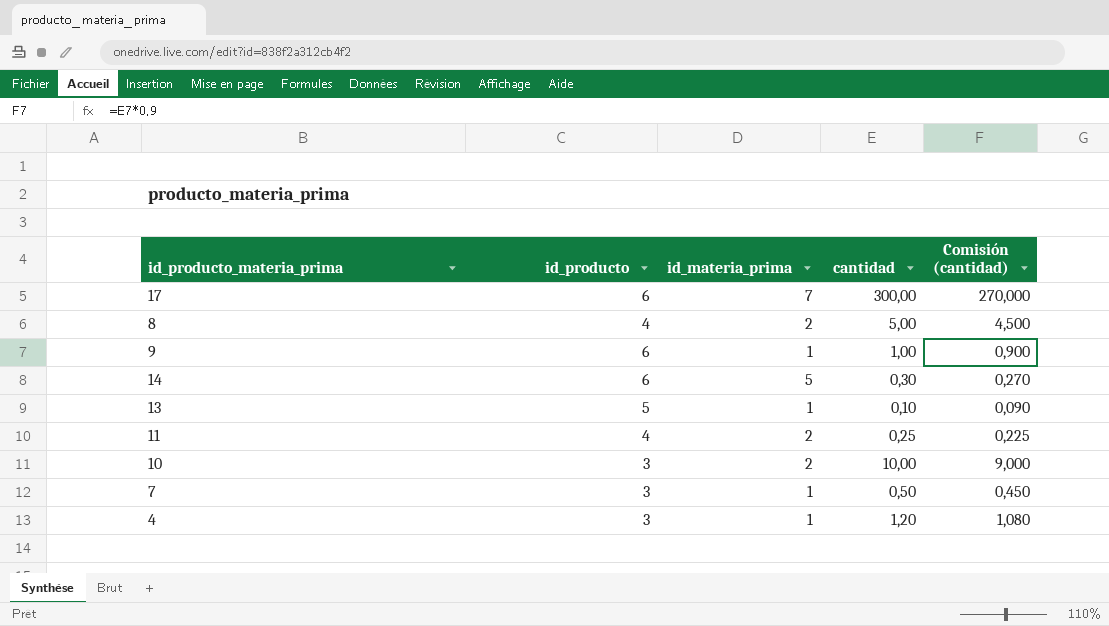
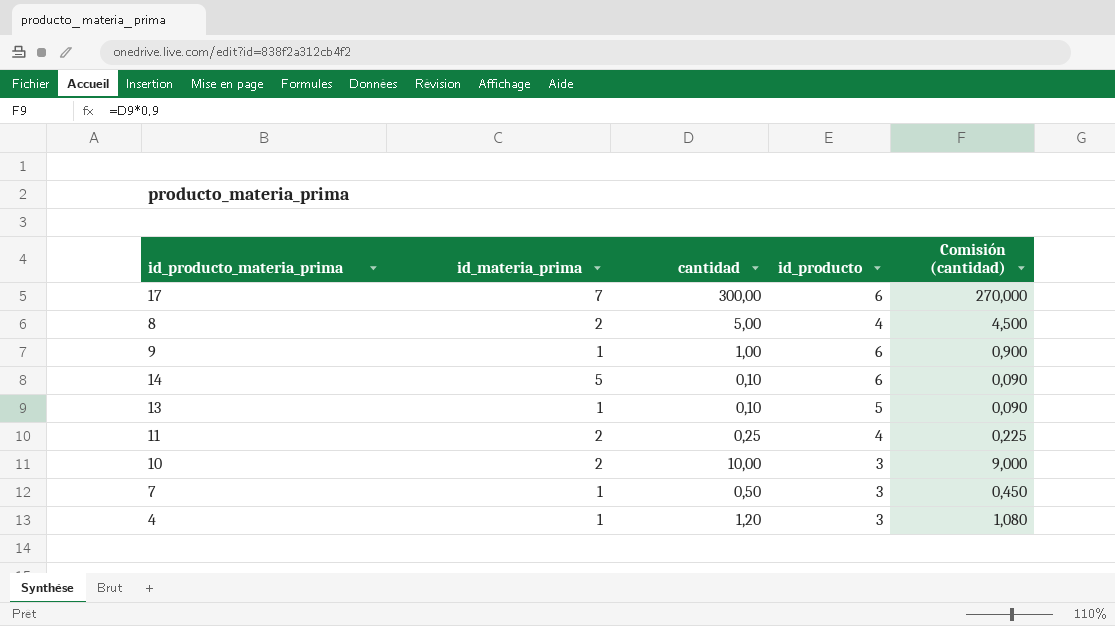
column id_producto | position: 2 -> 4
14 | cantidad: 0,30 -> 0,10
14 | Comisión (cantidad): 0,270 -> 0,090

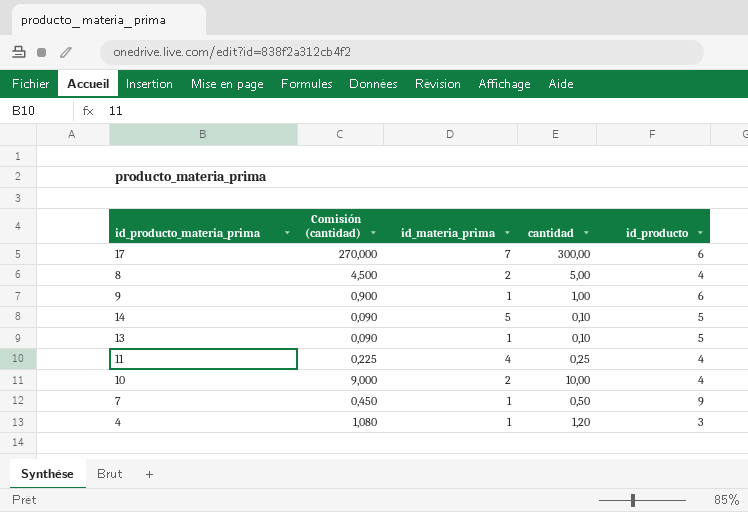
column Comisión (cantidad) | position: 5 -> 2
14 | id_producto: 6 -> 5
11 | id_materia_prima: 2 -> 4
10 | id_producto: 3 -> 4
7 | id_producto: 3 -> 9

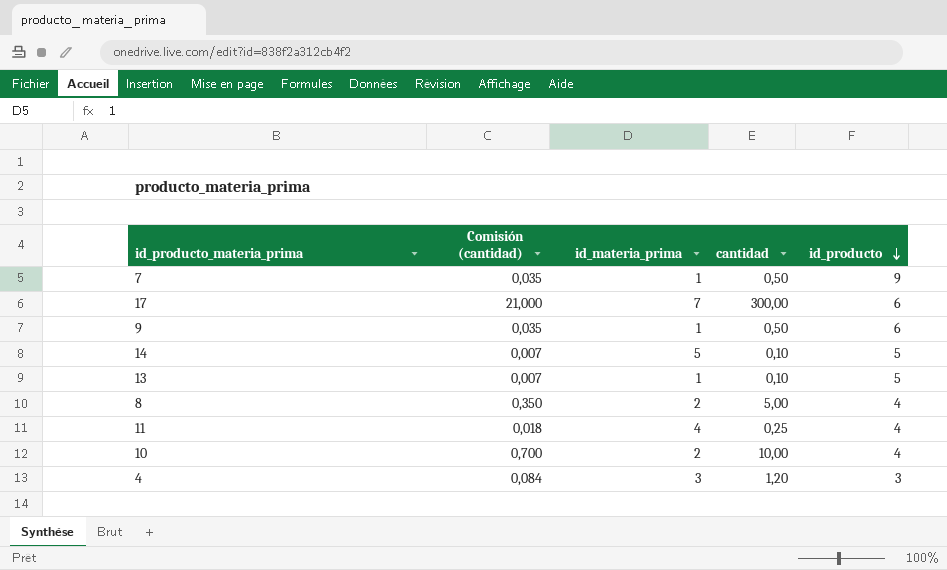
row order: none -> id_producto descending
column Comisión (cantidad) | formula: [cantidad] * 0,9 -> [cantidad] * 0,07
9 | cantidad: 1,00 -> 0,50
4 | id_materia_prima: 1 -> 3

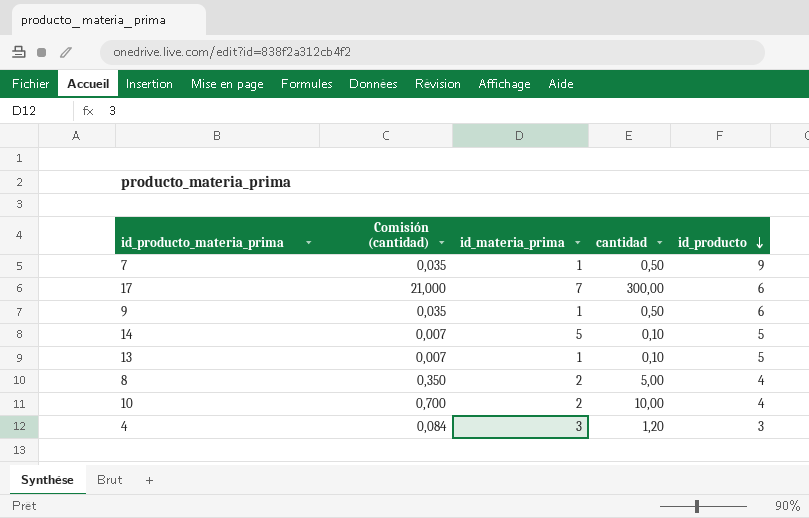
row 11: 0,018 | 4 | 0,25 | 4 -> none

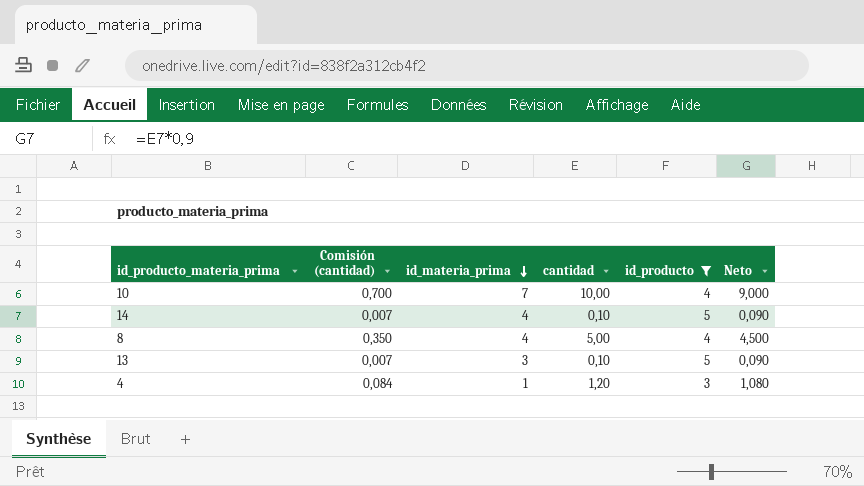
filter: none -> id_producto <= 5
row order: id_producto descending -> id_materia_prima descending
column Neto | formula: none -> [cantidad] * 0,9
10 | id_materia_prima: 2 -> 7
14 | id_materia_prima: 5 -> 4
8 | id_materia_prima: 2 -> 4
13 | id_materia_prima: 1 -> 3
4 | id_materia_prima: 3 -> 1

